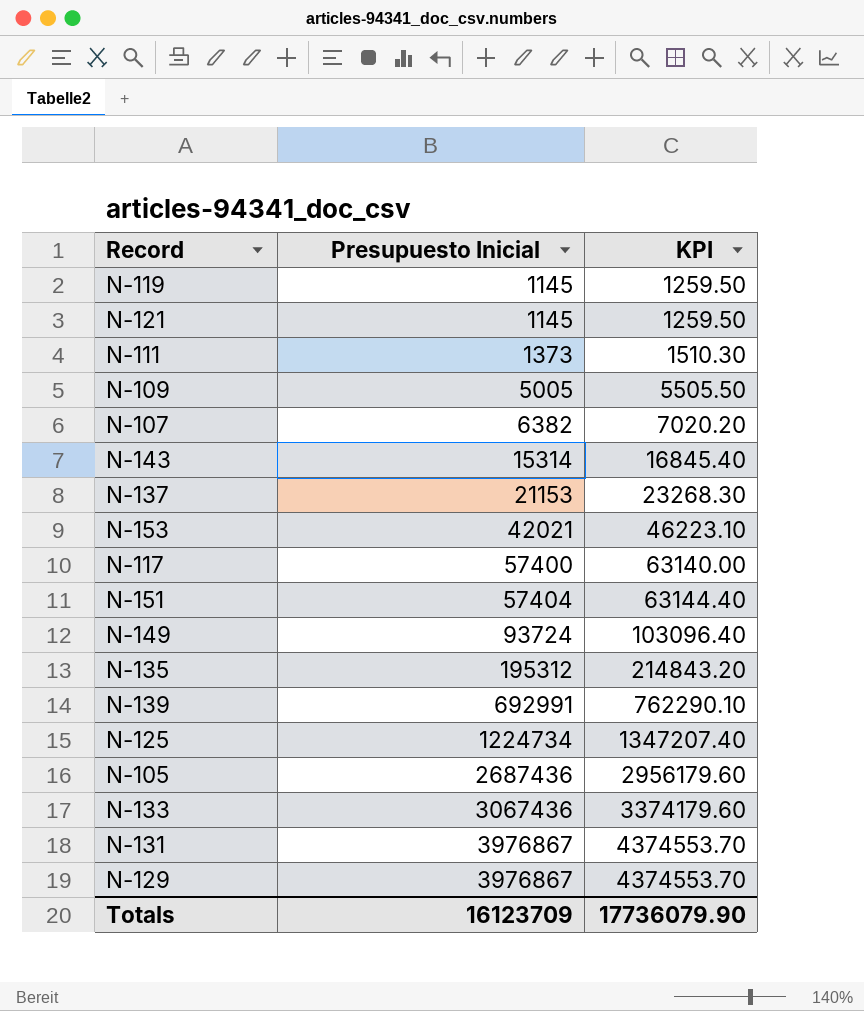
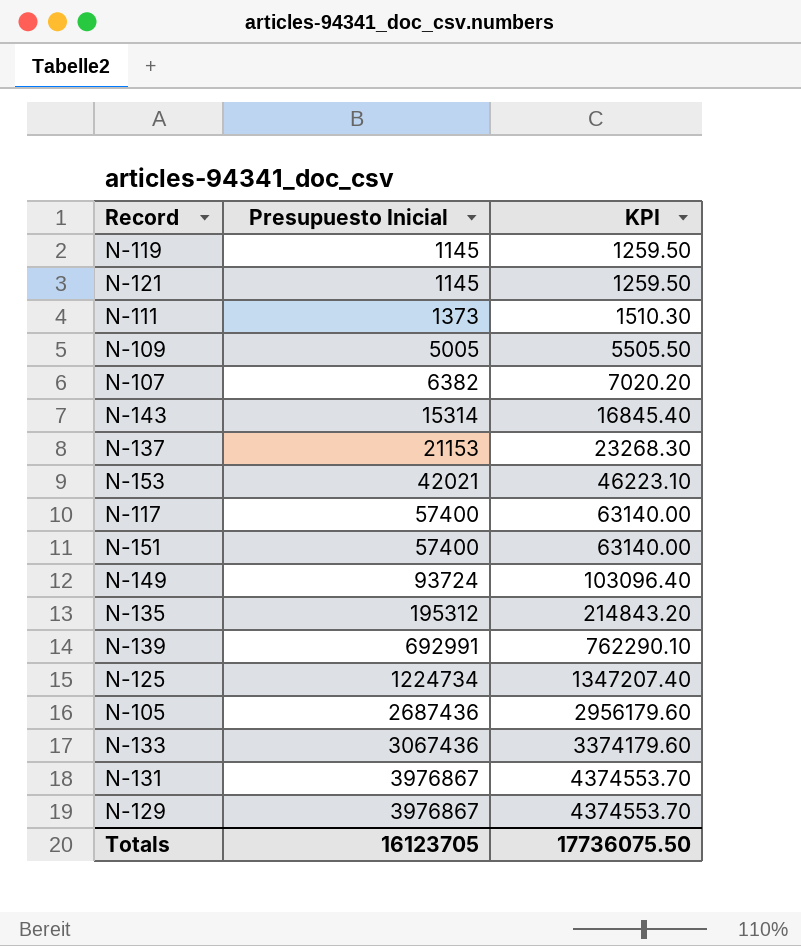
N-151 | Presupuesto Inicial: 57404 -> 57400
N-151 | KPI: 63144.40 -> 63140.00
Totals | Presupuesto Inicial: 16123709 -> 16123705
Totals | KPI: 17736079.90 -> 17736075.50

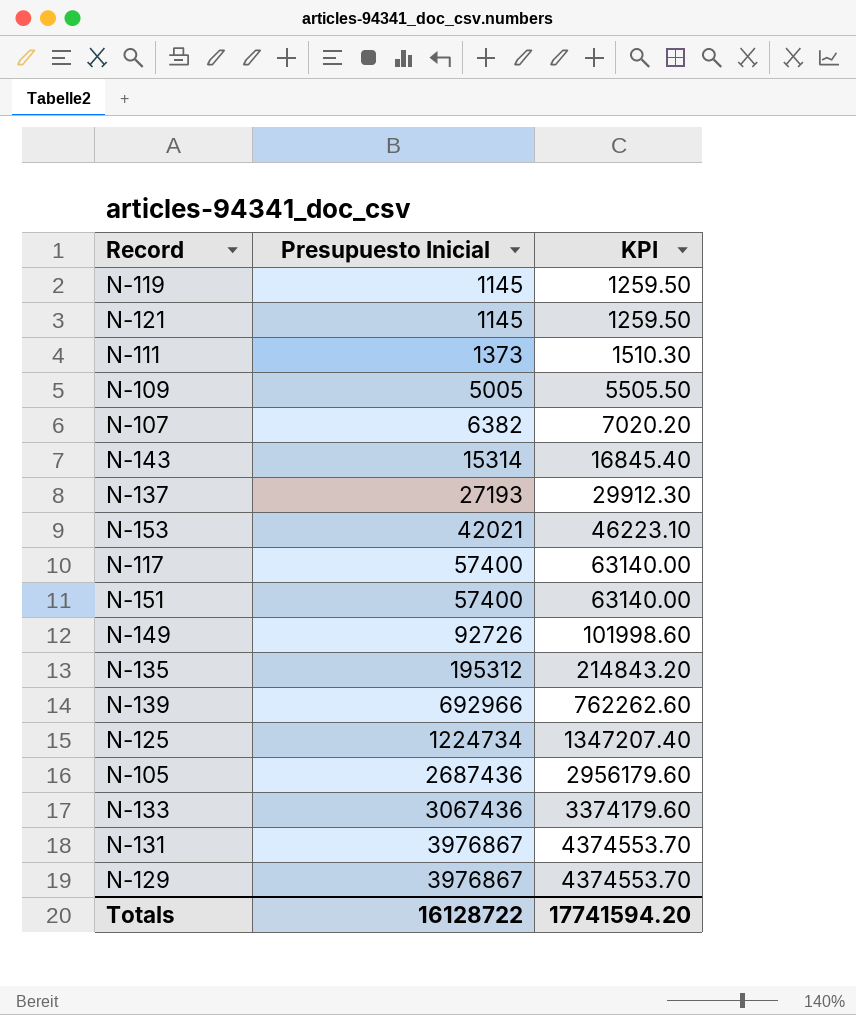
N-137 | Presupuesto Inicial: 21153 -> 27193
N-137 | KPI: 23268.30 -> 29912.30
N-149 | Presupuesto Inicial: 93724 -> 92726
N-149 | KPI: 103096.40 -> 101998.60
N-139 | Presupuesto Inicial: 692991 -> 692966
N-139 | KPI: 762290.10 -> 762262.60
Totals | Presupuesto Inicial: 16123705 -> 16128722
Totals | KPI: 17736075.50 -> 17741594.20

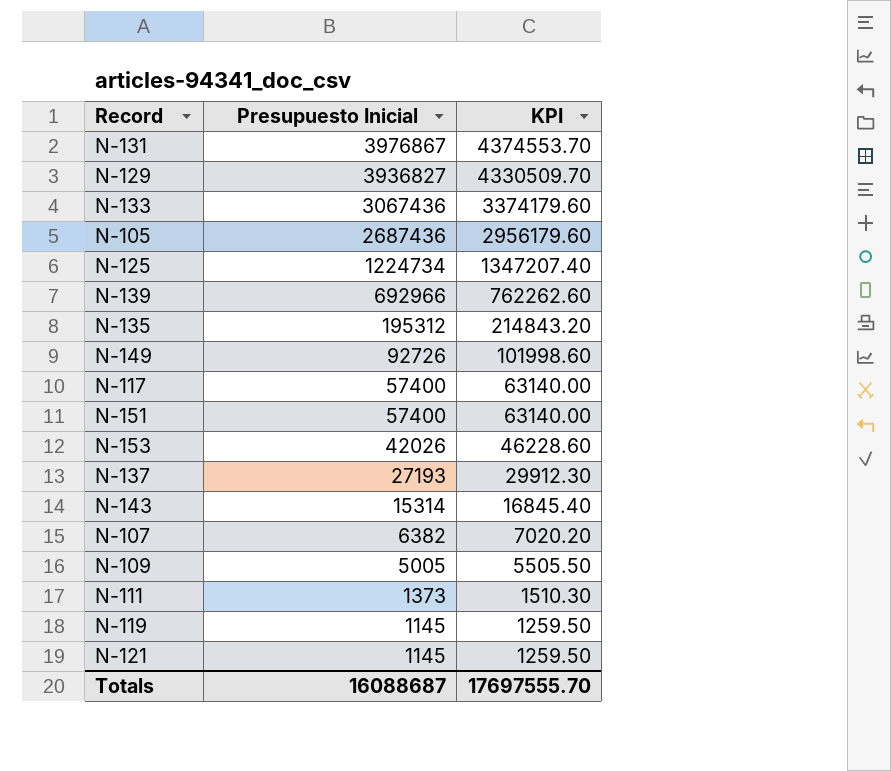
row order: Presupuesto Inicial ascending -> Presupuesto Inicial descending
N-129 | Presupuesto Inicial: 3976867 -> 3936827
N-129 | KPI: 4374553.70 -> 4330509.70
N-153 | Presupuesto Inicial: 42021 -> 42026
N-153 | KPI: 46223.10 -> 46228.60
Totals | Presupuesto Inicial: 16128722 -> 16088687
Totals | KPI: 17741594.20 -> 17697555.70

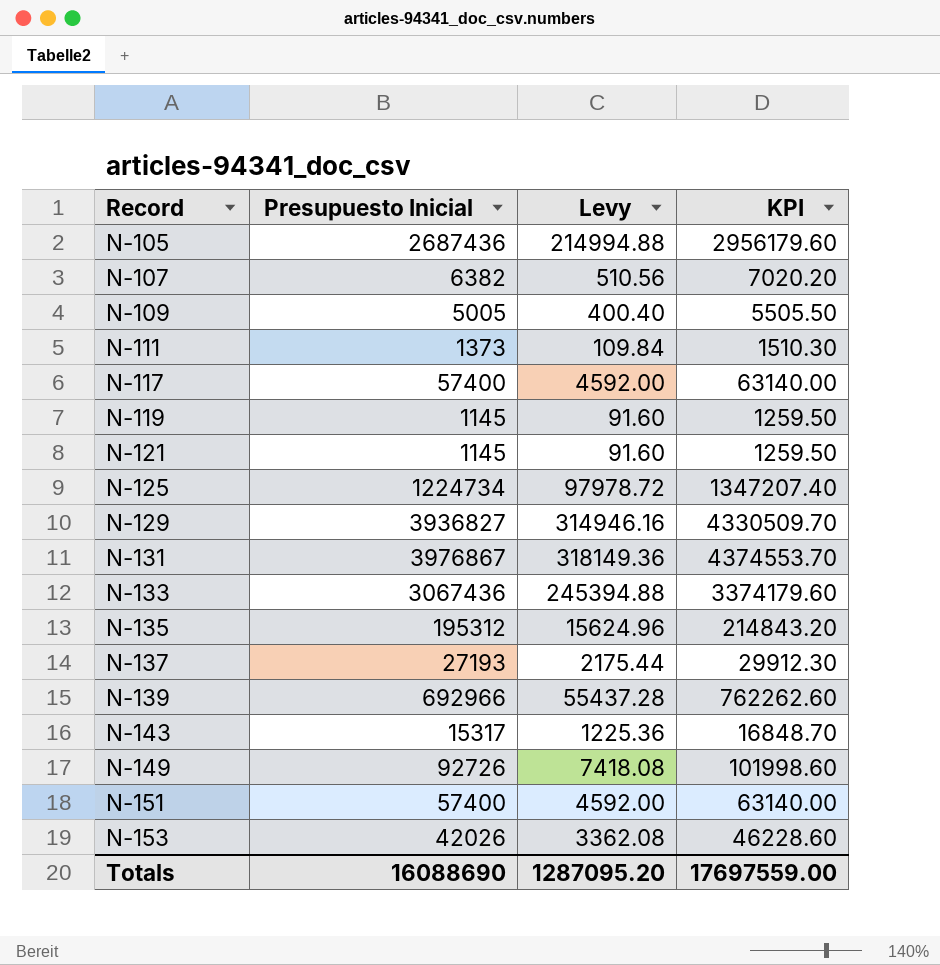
row order: Presupuesto Inicial descending -> Record ascending
column Levy | formula: none -> [Presupuesto Inicial] * 0.08
N-143 | Presupuesto Inicial: 15314 -> 15317
N-143 | KPI: 16845.40 -> 16848.70
Totals | Presupuesto Inicial: 16088687 -> 16088690
Totals | KPI: 17697555.70 -> 17697559.00

